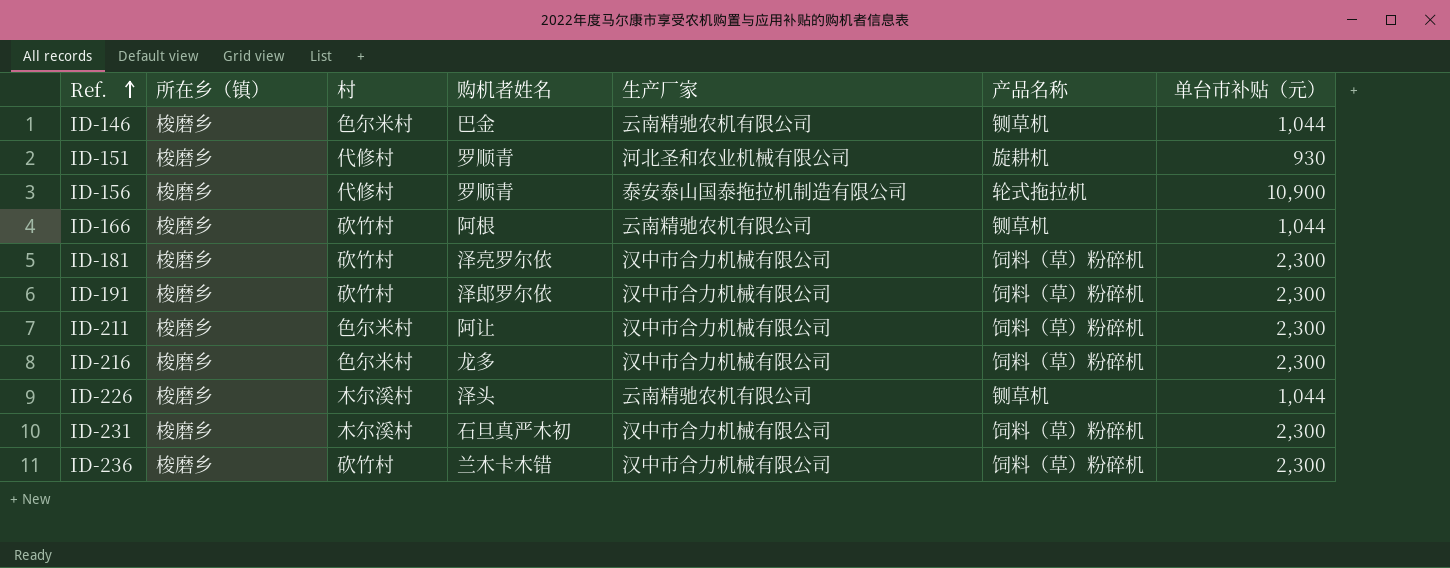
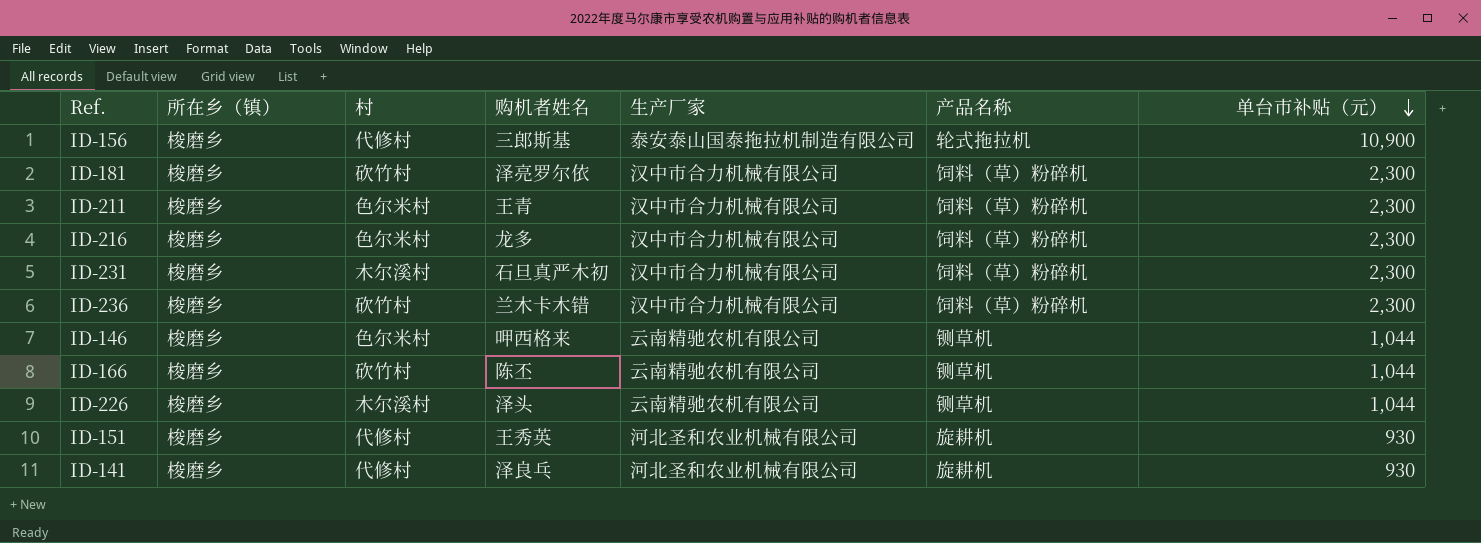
row order: Ref. ascending -> 单台市补贴（元） descending
row ID-191: 梭磨乡 | 砍竹村 | 泽郎罗尔依 | 汉中市合力机械有限公司 | 饲料（草）粉碎机 | 2,300 -> none
ID-156 | 购机者姓名: 罗顺青 -> 三郎斯基
ID-211 | 购机者姓名: 阿让 -> 王青
ID-146 | 购机者姓名: 巴金 -> 呷西格来
ID-166 | 购机者姓名: 阿根 -> 陈丕
ID-151 | 购机者姓名: 罗顺青 -> 王秀英
row ID-141: none -> 梭磨乡 | 代修村 | 泽良乓 | 河北圣和农业机械有限公司 | 旋耕机 | 930

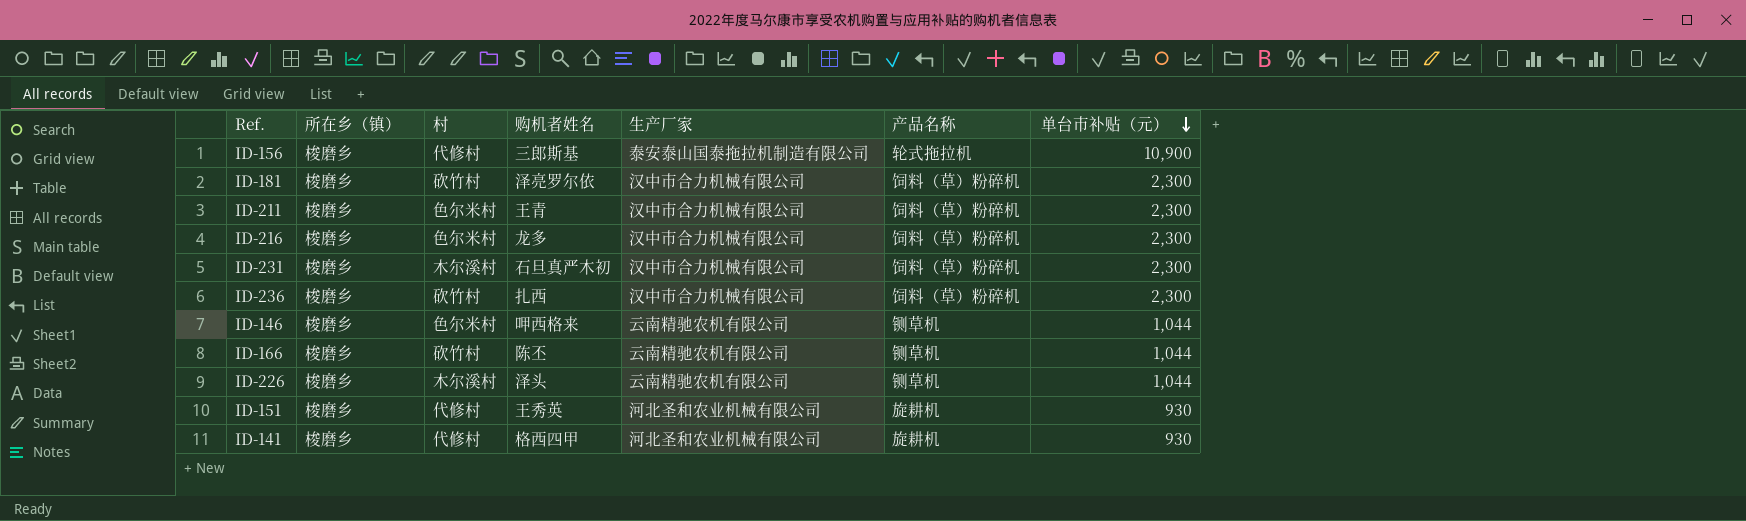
ID-236 | 购机者姓名: 兰木卡木错 -> 扎西
ID-141 | 购机者姓名: 泽良乓 -> 格西四甲

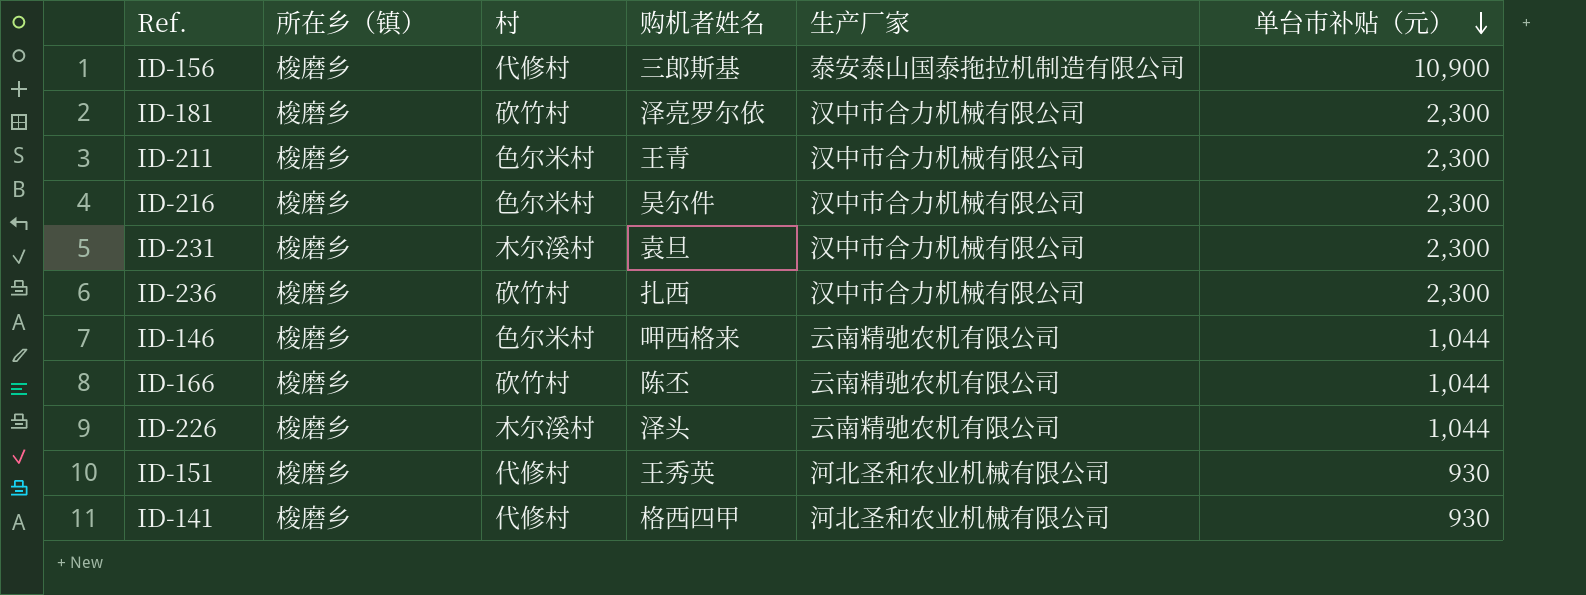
column 产品名称 | position: 6 -> none
ID-216 | 购机者姓名: 龙多 -> 吴尔件
ID-231 | 购机者姓名: 石旦真严木初 -> 袁旦

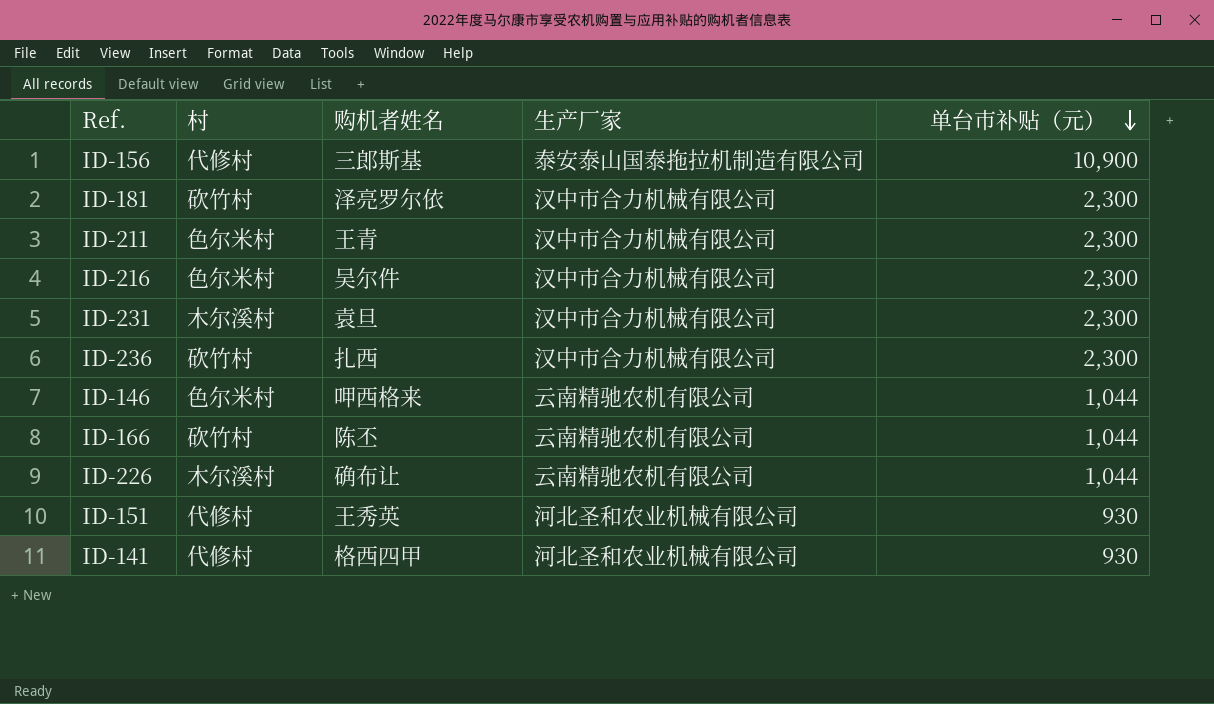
column 所在乡（镇） | position: 2 -> none
ID-226 | 购机者姓名: 泽头 -> 确布让

